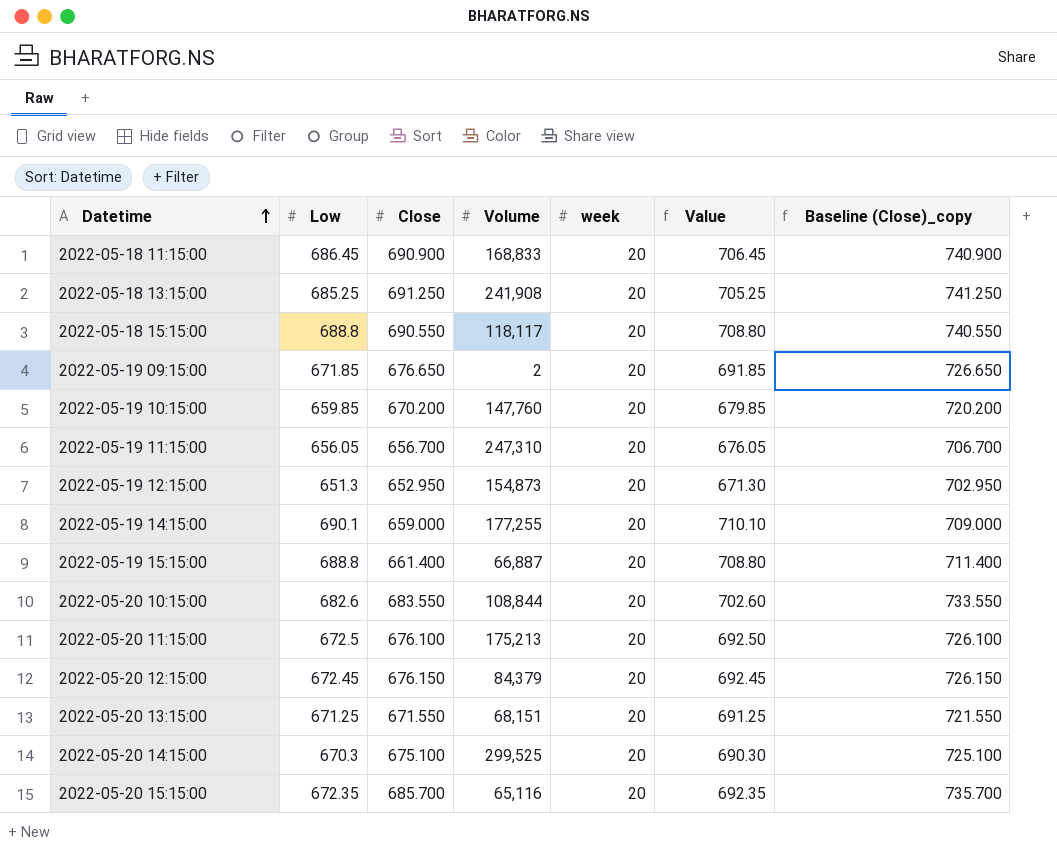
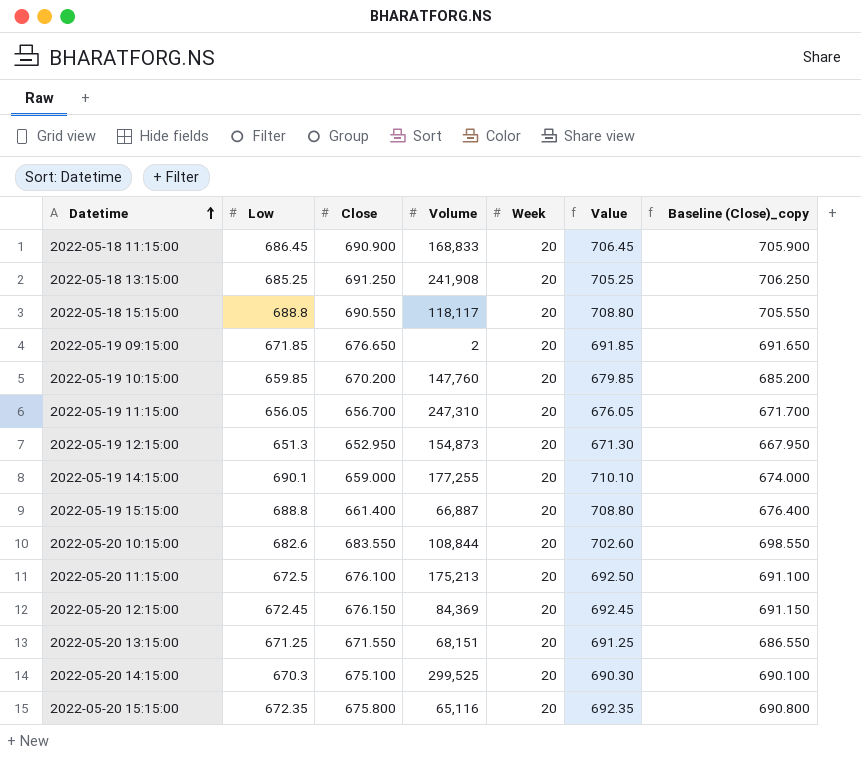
column name: week -> Week
column Baseline (Close)_copy | formula: [Close] + 50 -> [Close] + 15
2022-05-20 12:15:00 | Volume: 84,379 -> 84,369
2022-05-20 15:15:00 | Close: 685.700 -> 675.800

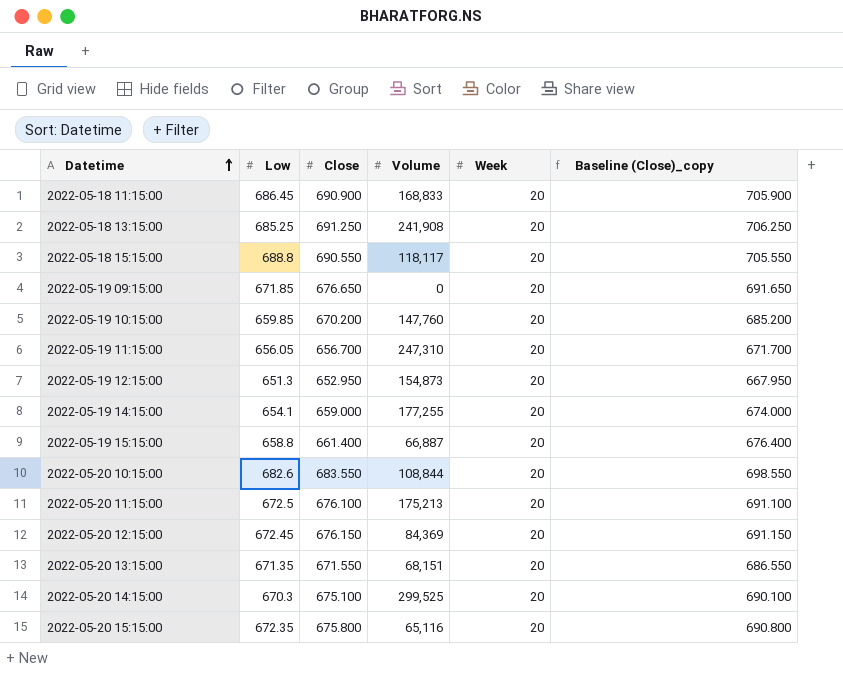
column Value | formula: [Low] + 20 -> none
2022-05-19 09:15:00 | Volume: 2 -> 0
2022-05-19 14:15:00 | Low: 690.1 -> 654.1
2022-05-19 15:15:00 | Low: 688.8 -> 658.8
2022-05-20 13:15:00 | Low: 671.25 -> 671.35

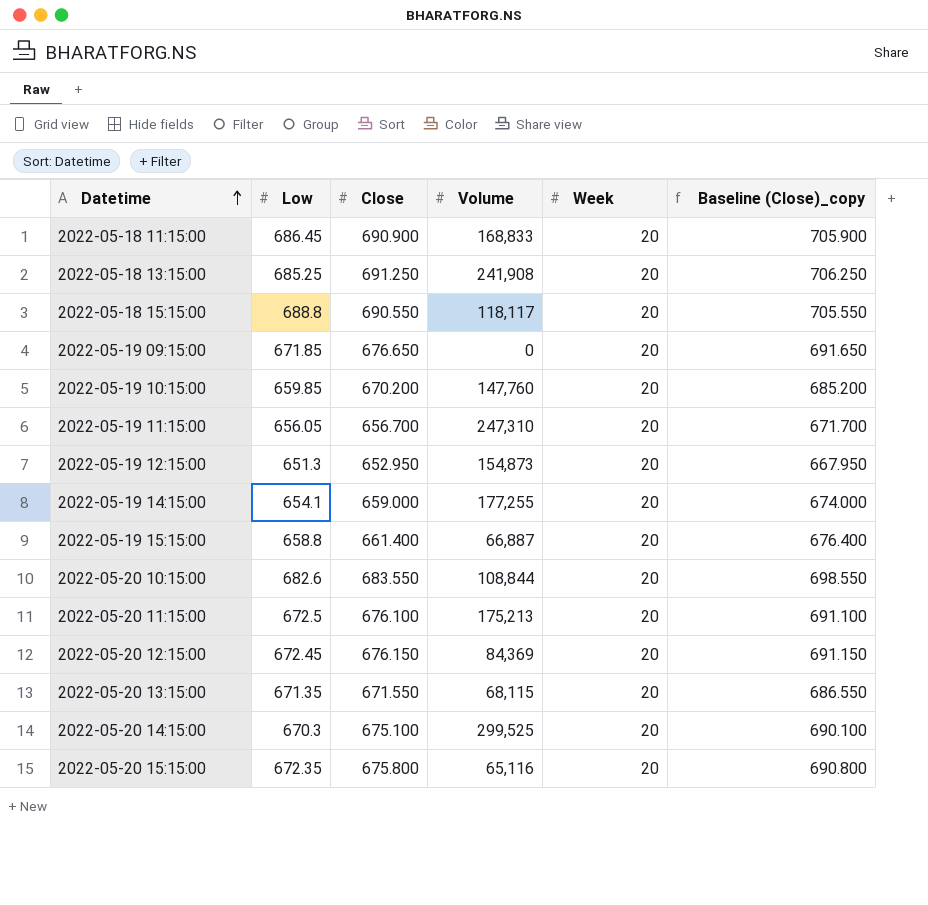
2022-05-20 13:15:00 | Volume: 68,151 -> 68,115

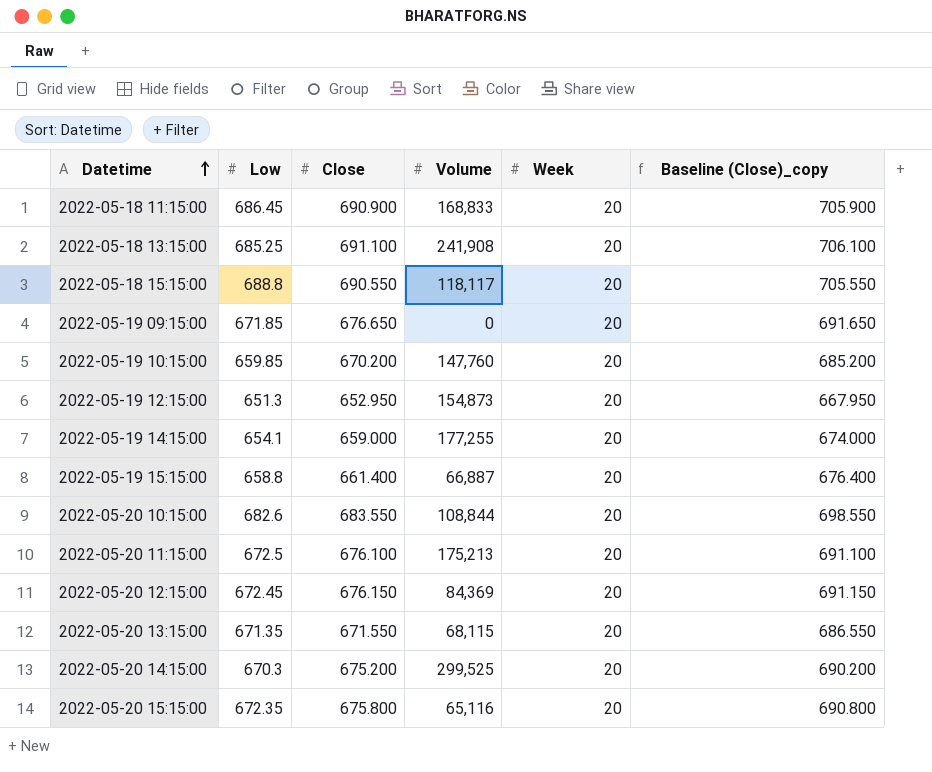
row 2022-05-19 11:15:00: 656.05 | 656.700 | 247,310 | 20 | 671.700 -> none
2022-05-18 13:15:00 | Close: 691.250 -> 691.100
2022-05-18 13:15:00 | Baseline (Close)_copy: 706.250 -> 706.100
2022-05-20 14:15:00 | Close: 675.100 -> 675.200
2022-05-20 14:15:00 | Baseline (Close)_copy: 690.100 -> 690.200

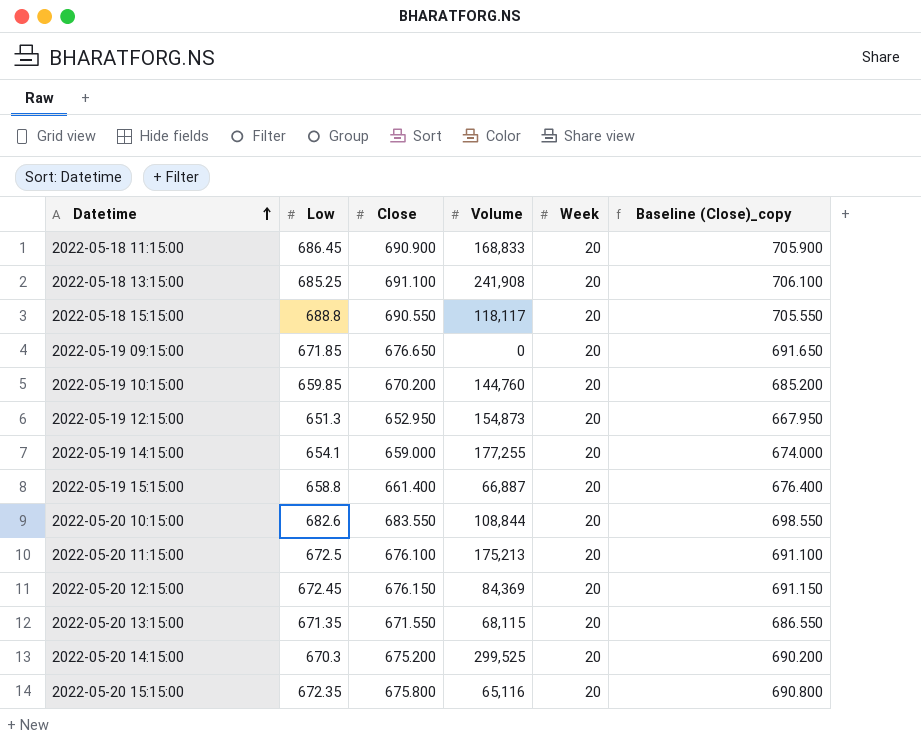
2022-05-19 10:15:00 | Volume: 147,760 -> 144,760

